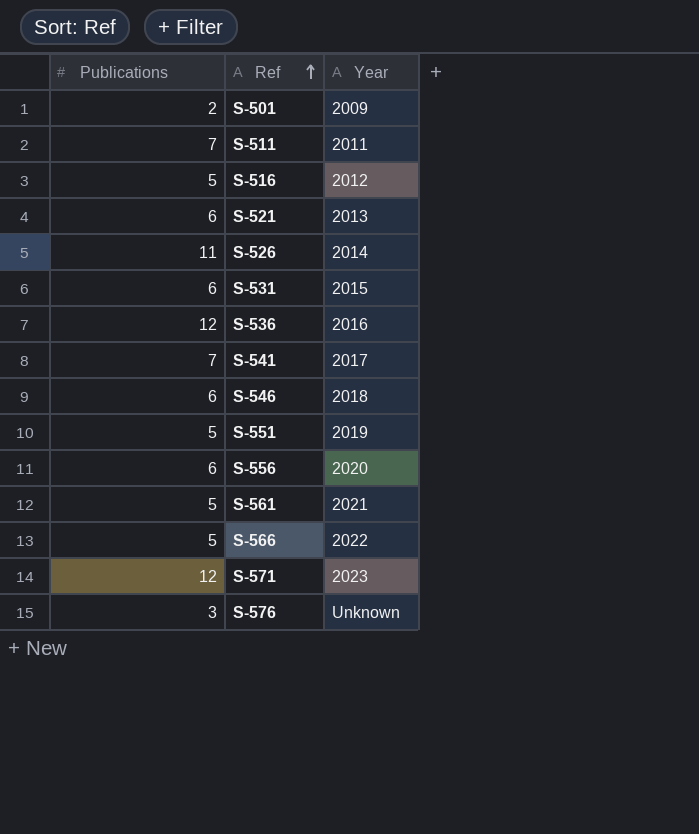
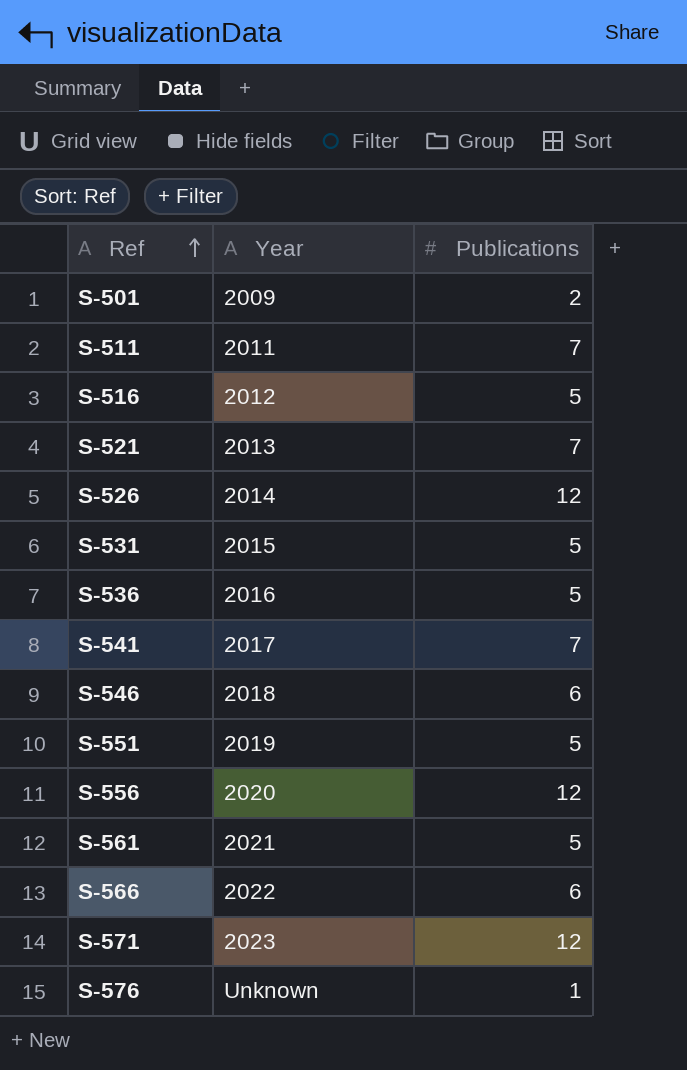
column Publications | position: 1 -> 3
S-521 | Publications: 6 -> 7
S-526 | Publications: 11 -> 12
S-531 | Publications: 6 -> 5
S-536 | Publications: 12 -> 5
S-556 | Publications: 6 -> 12
S-566 | Publications: 5 -> 6
S-576 | Publications: 3 -> 1

